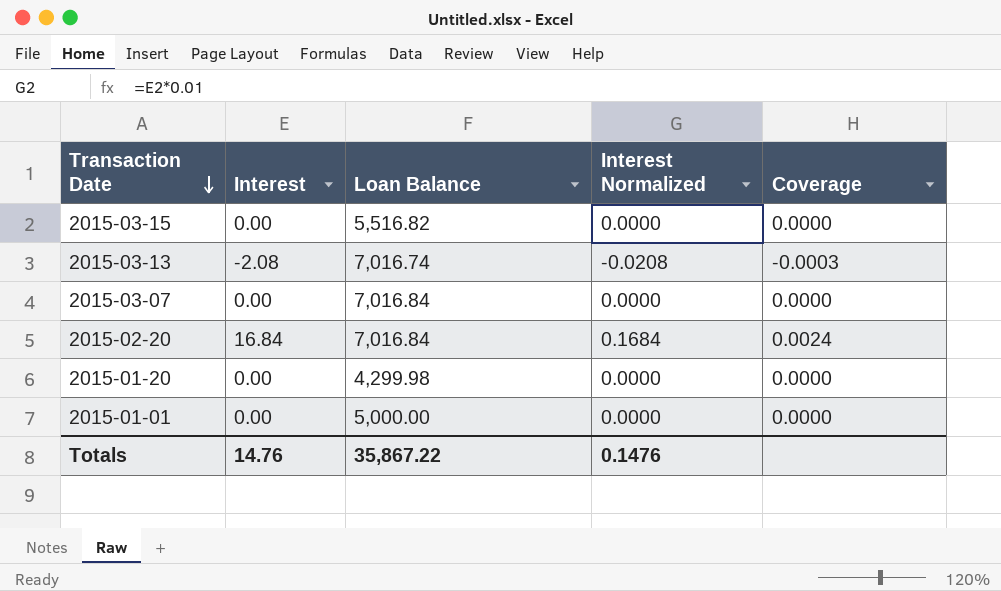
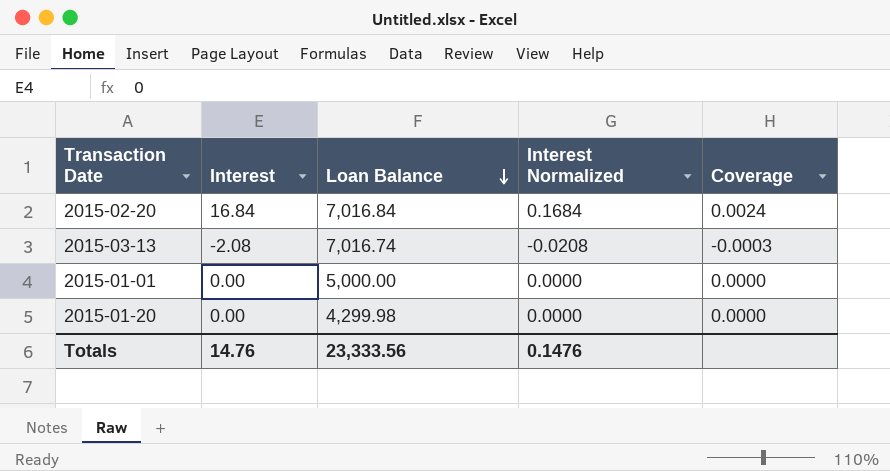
row order: Transaction Date descending -> Loan Balance descending
row 2015-03-15: 0.00 | 5,516.82 | 0.0000 | 0.0000 -> none
row 2015-03-07: 0.00 | 7,016.84 | 0.0000 | 0.0000 -> none
Totals | Loan Balance: 35,867.22 -> 23,333.56

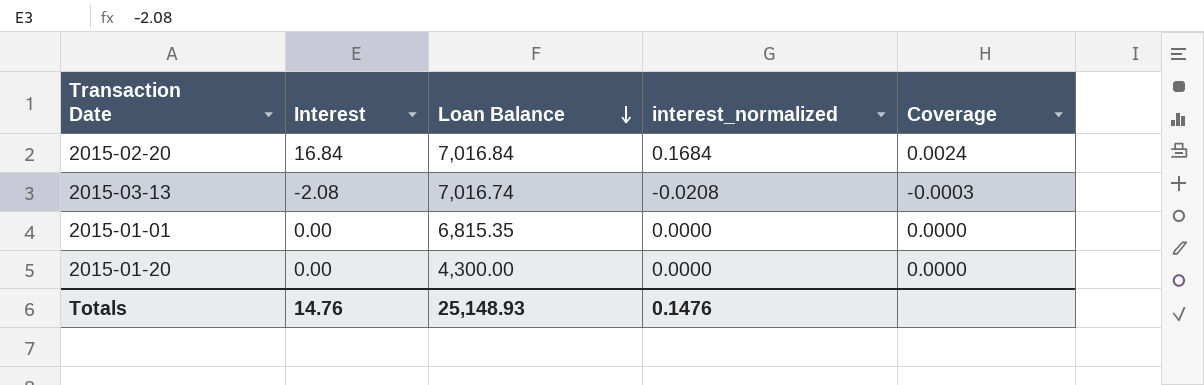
column name: Interest Normalized -> interest_normalized
2015-01-01 | Loan Balance: 5,000.00 -> 6,815.35
2015-01-20 | Loan Balance: 4,299.98 -> 4,300.00
Totals | Loan Balance: 23,333.56 -> 25,148.93

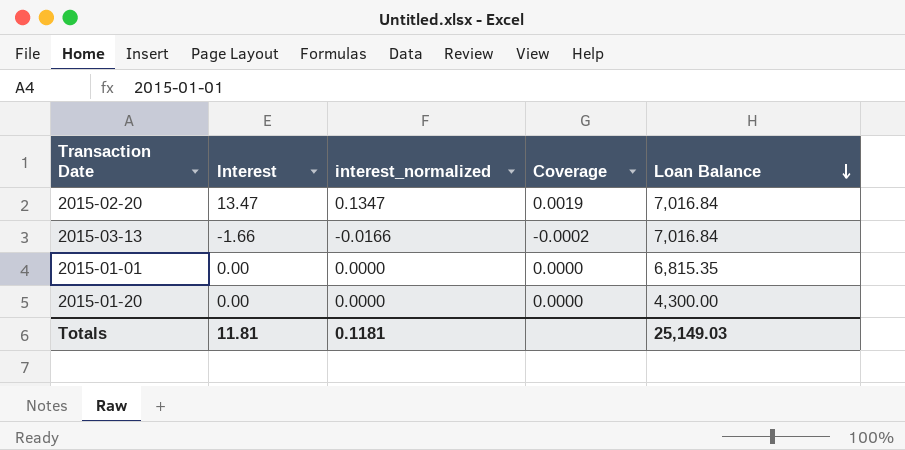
column Loan Balance | position: 3 -> 5
2015-02-20 | Interest: 16.84 -> 13.47
2015-02-20 | interest_normalized: 0.1684 -> 0.1347
2015-02-20 | Coverage: 0.0024 -> 0.0019
2015-03-13 | Interest: -2.08 -> -1.66
2015-03-13 | interest_normalized: -0.0208 -> -0.0166
2015-03-13 | Coverage: -0.0003 -> -0.0002
2015-03-13 | Loan Balance: 7,016.74 -> 7,016.84
Totals | Interest: 14.76 -> 11.81
Totals | interest_normalized: 0.1476 -> 0.1181
Totals | Loan Balance: 25,148.93 -> 25,149.03

